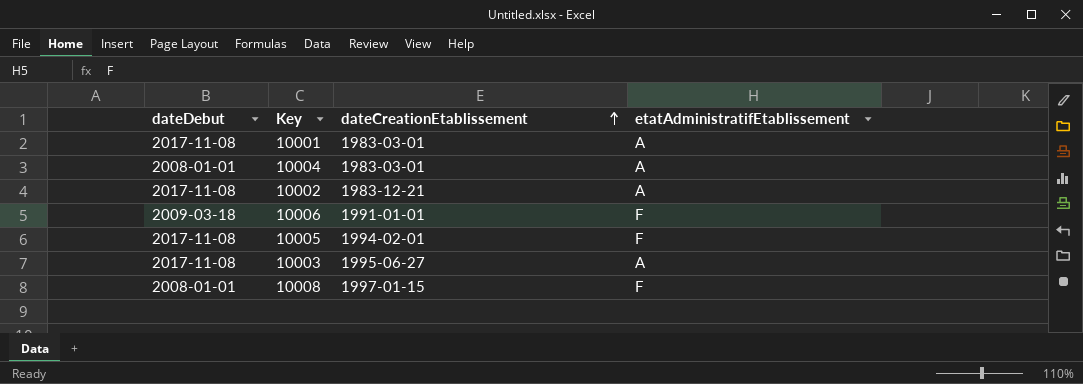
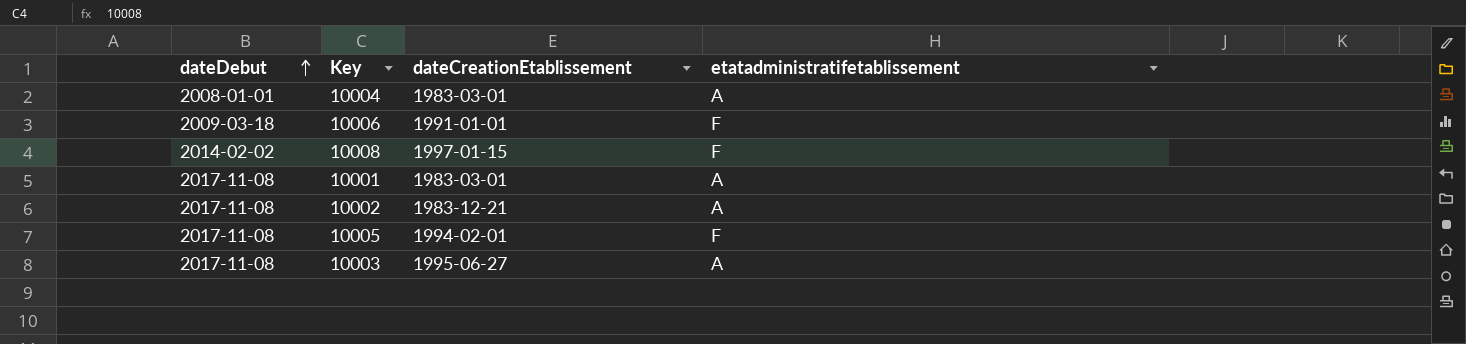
row order: dateCreationEtablissement ascending -> dateDebut ascending
column name: etatAdministratifEtablissement -> etatadministratifetablissement
10008 | dateDebut: 2008-01-01 -> 2014-02-02

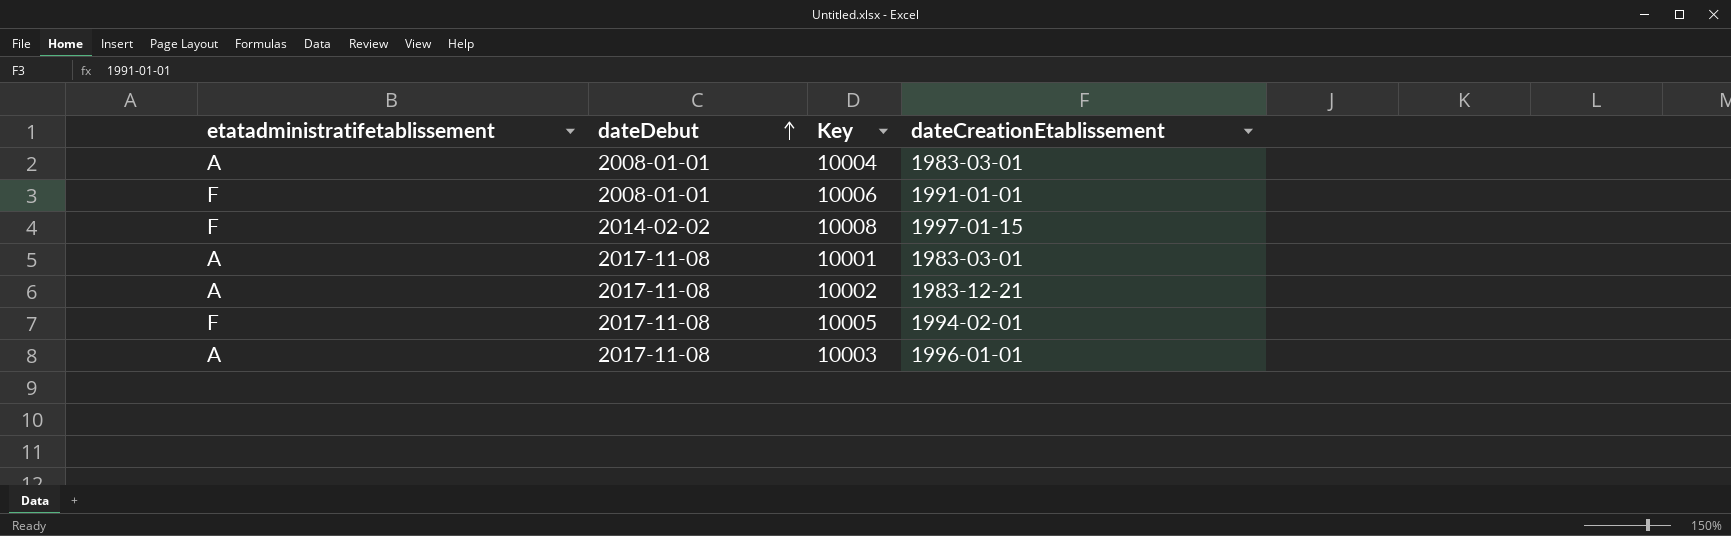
column etatadministratifetablissement | position: 4 -> 1
10006 | dateDebut: 2009-03-18 -> 2008-01-01
10003 | dateCreationEtablissement: 1995-06-27 -> 1996-01-01

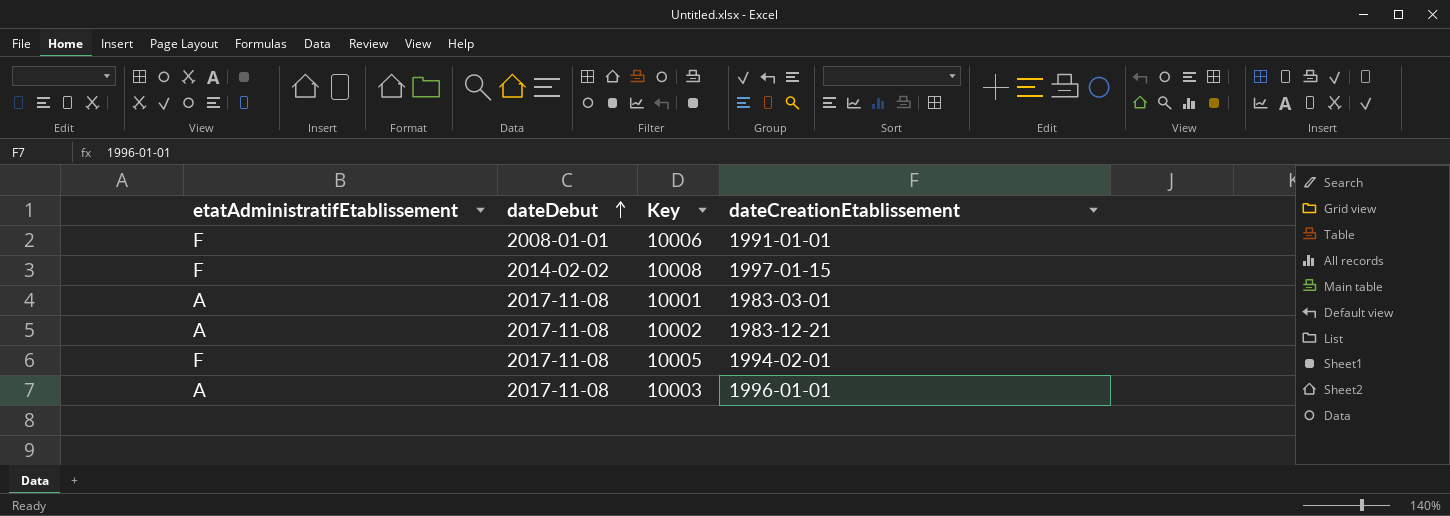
column name: etatadministratifetablissement -> etatAdministratifEtablissement
row 10004: A | 2008-01-01 | 1983-03-01 -> none

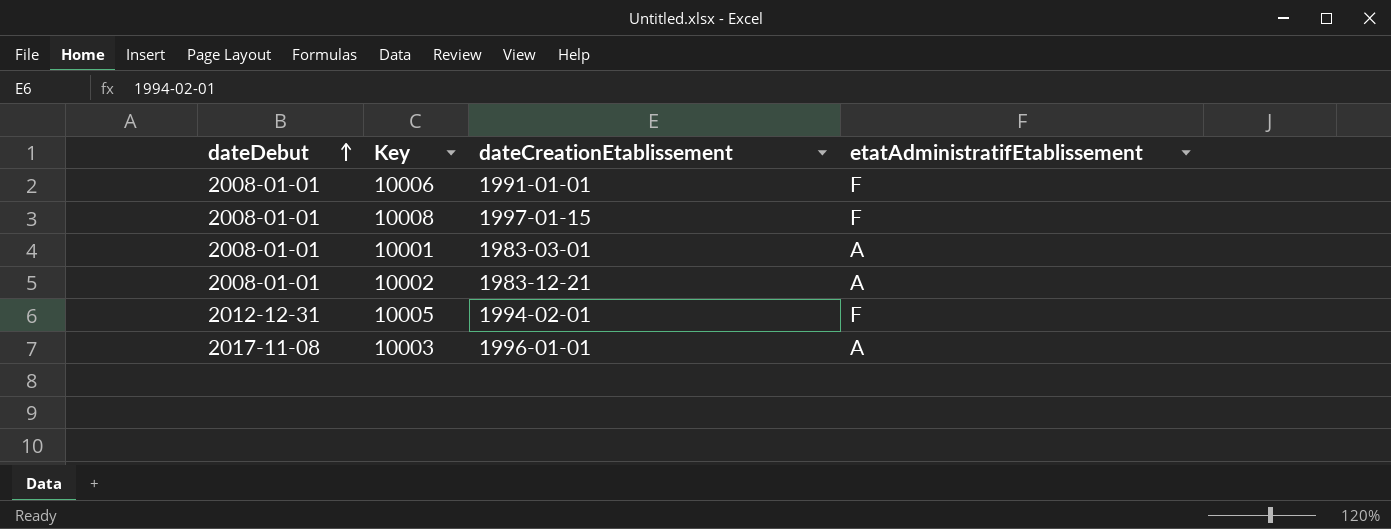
column etatAdministratifEtablissement | position: 1 -> 4
10008 | dateDebut: 2014-02-02 -> 2008-01-01
10001 | dateDebut: 2017-11-08 -> 2008-01-01
10002 | dateDebut: 2017-11-08 -> 2008-01-01
10005 | dateDebut: 2017-11-08 -> 2012-12-31

